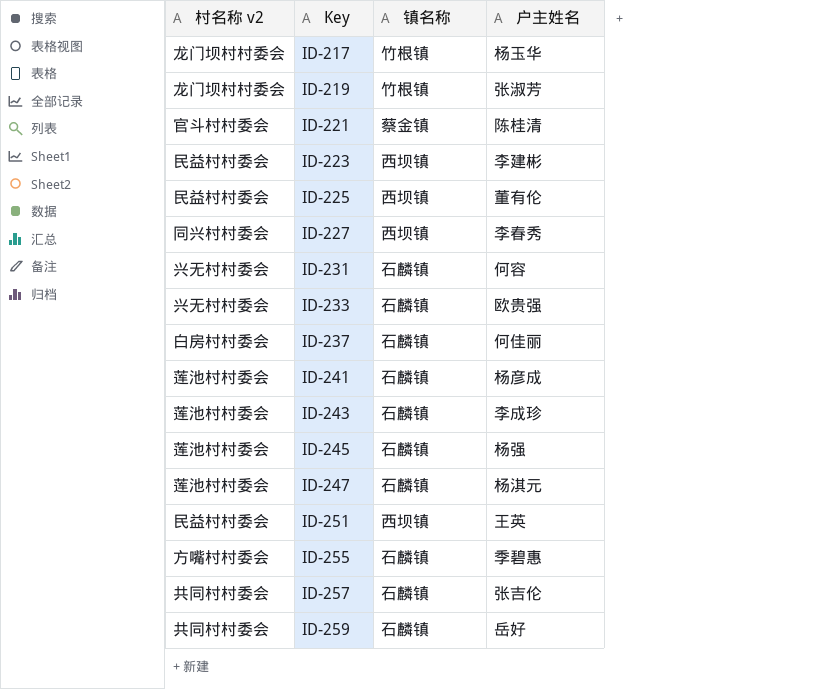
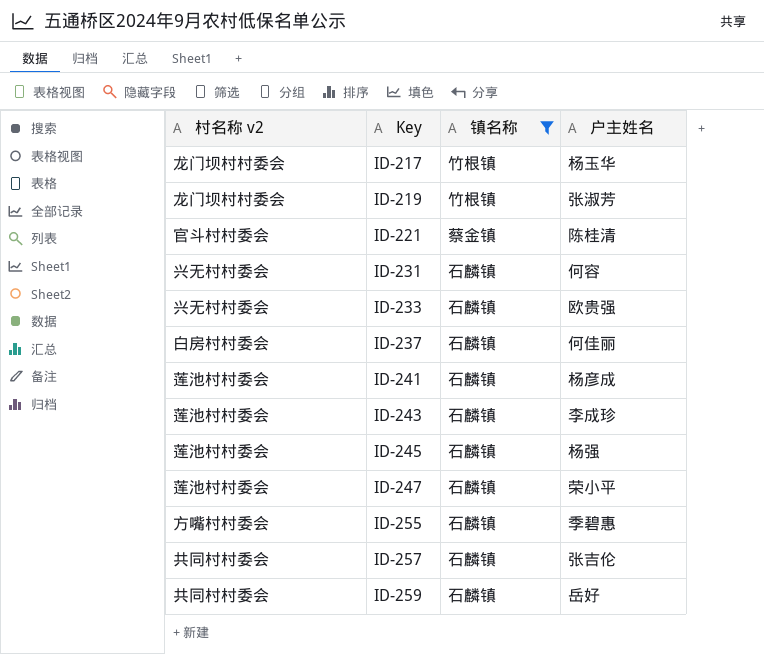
filter: none -> 镇名称 != 西坝镇
ID-247 | 户主姓名: 杨淇元 -> 荣小平

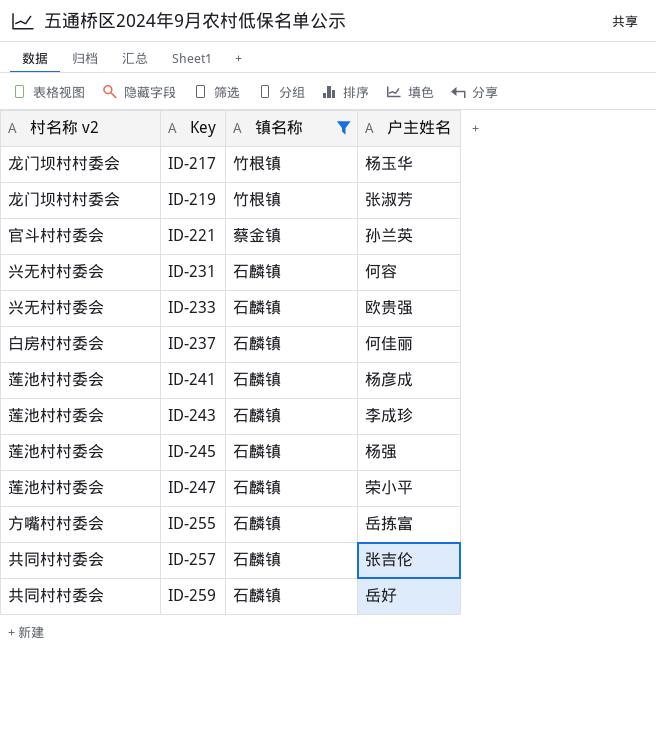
ID-221 | 户主姓名: 陈桂清 -> 孙兰英
ID-255 | 户主姓名: 季碧惠 -> 岳拣富

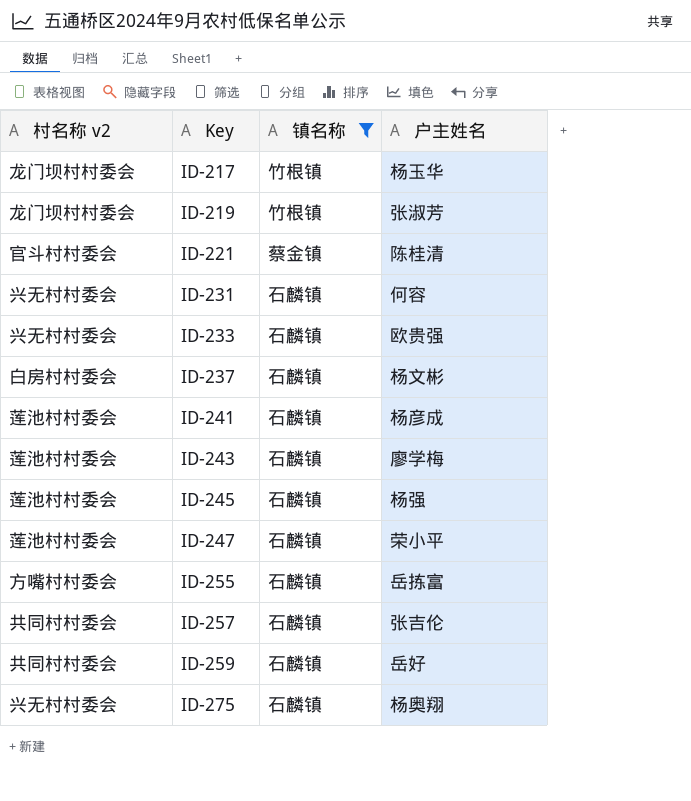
ID-221 | 户主姓名: 孙兰英 -> 陈桂清
ID-237 | 户主姓名: 何佳丽 -> 杨文彬
ID-243 | 户主姓名: 李成珍 -> 廖学梅
row ID-275: none -> 兴无村村委会 | 石麟镇 | 杨奥翔

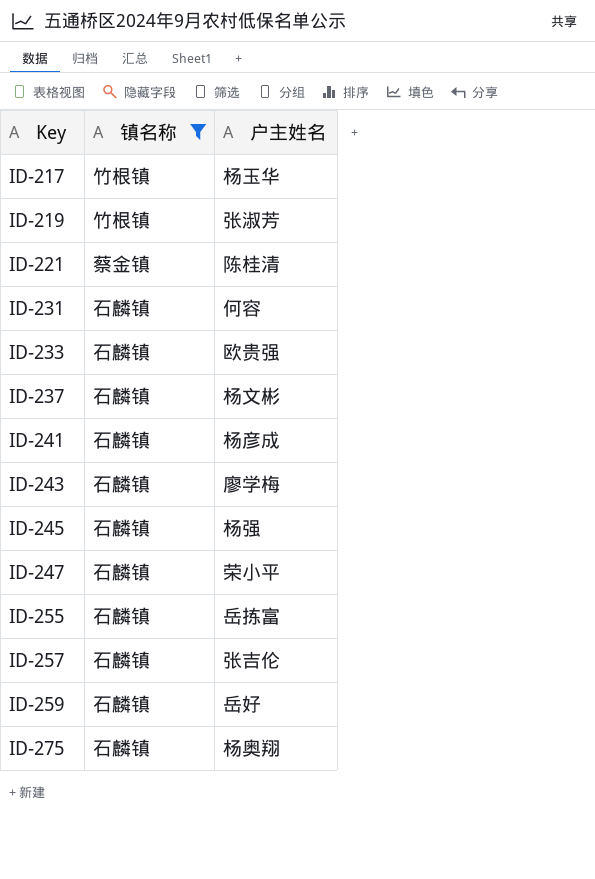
column 村名称 v2 | position: 1 -> none

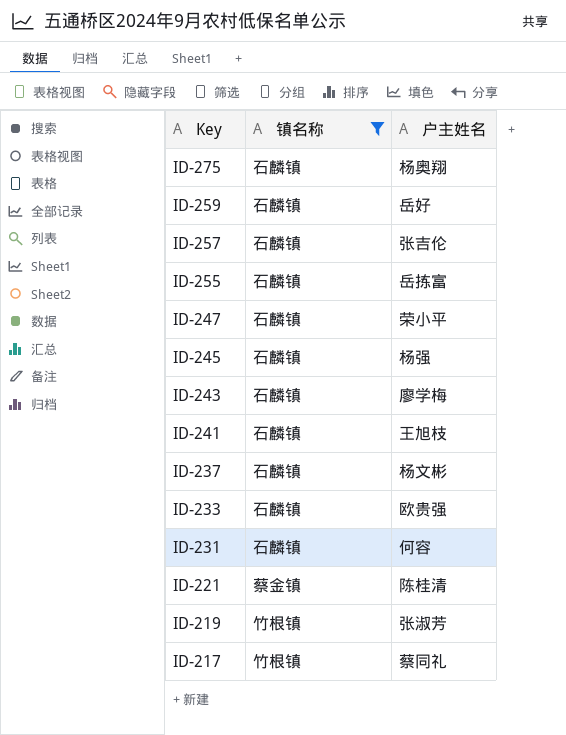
row order: Key ascending -> Key descending
ID-241 | 户主姓名: 杨彦成 -> 王旭枝
ID-217 | 户主姓名: 杨玉华 -> 蔡同礼

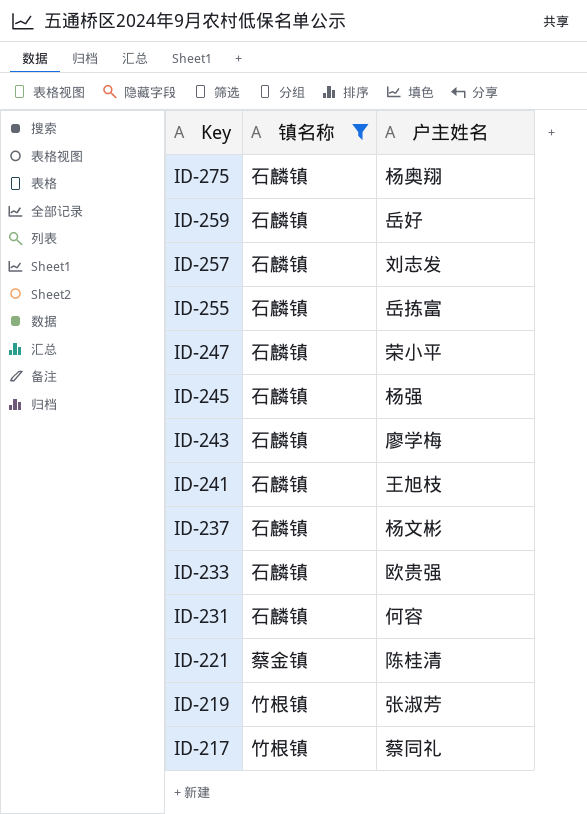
ID-257 | 户主姓名: 张吉伦 -> 刘志发

